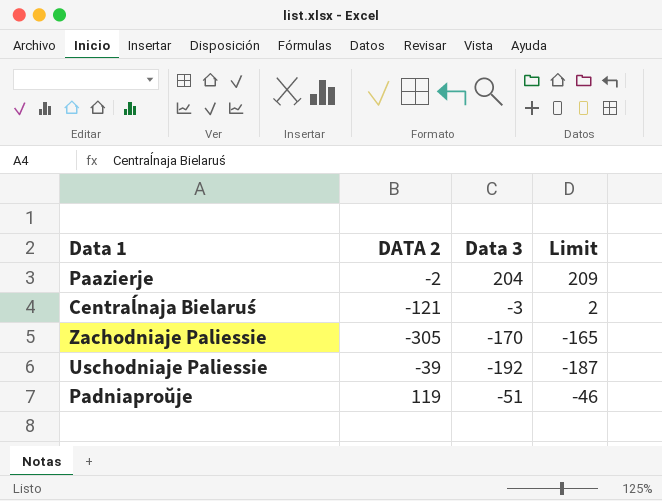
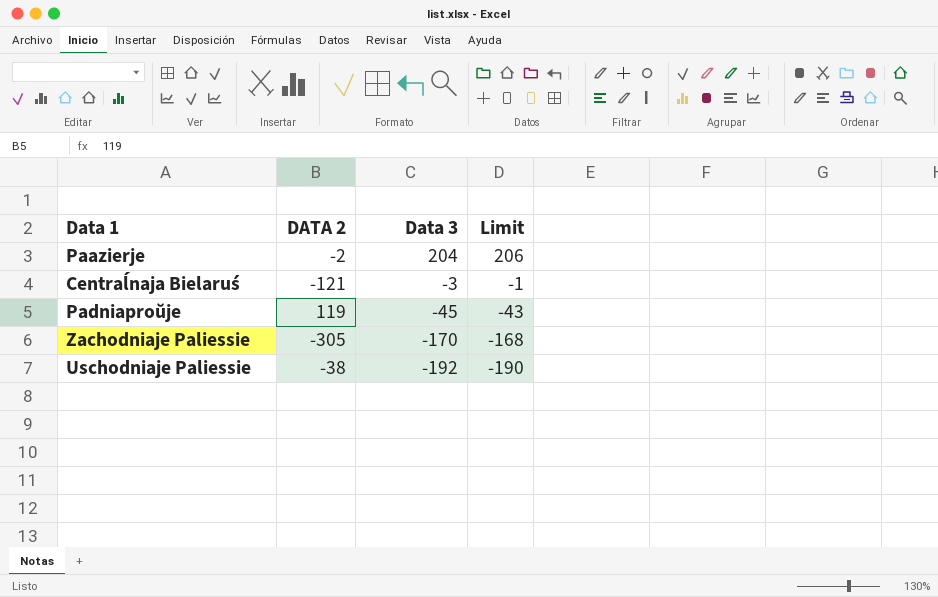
row order: none -> Data 3 descending
column Limit | formula: [Data 3] + 5 -> [Data 3] + 2
Padniaproŭje | Data 3: -51 -> -45
Uschodniaje Paliessie | DATA 2: -39 -> -38

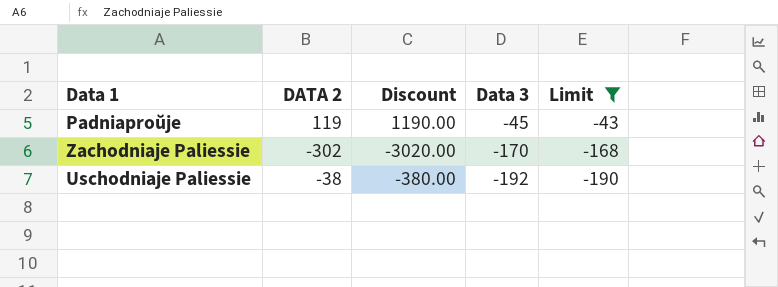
filter: none -> Limit <= -43
column Discount | formula: none -> [DATA 2] * 10
Zachodniaje Paliessie | DATA 2: -305 -> -302

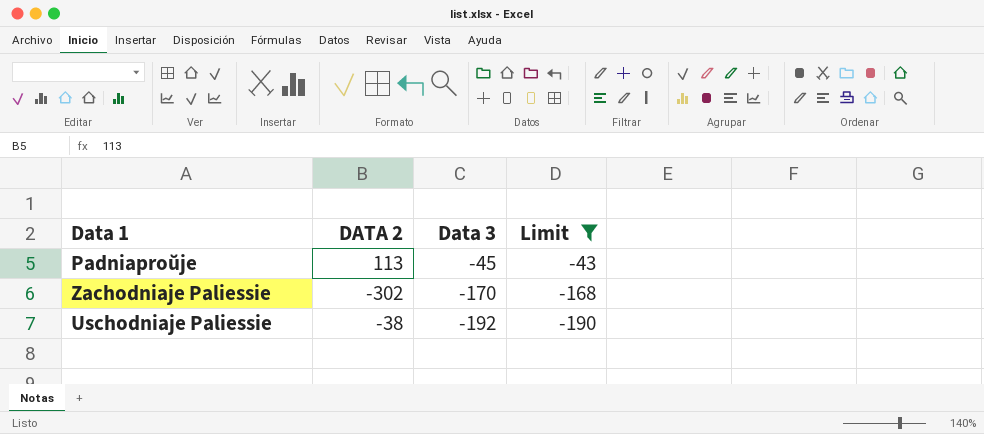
column Discount | formula: [DATA 2] * 10 -> none
Padniaproŭje | DATA 2: 119 -> 113

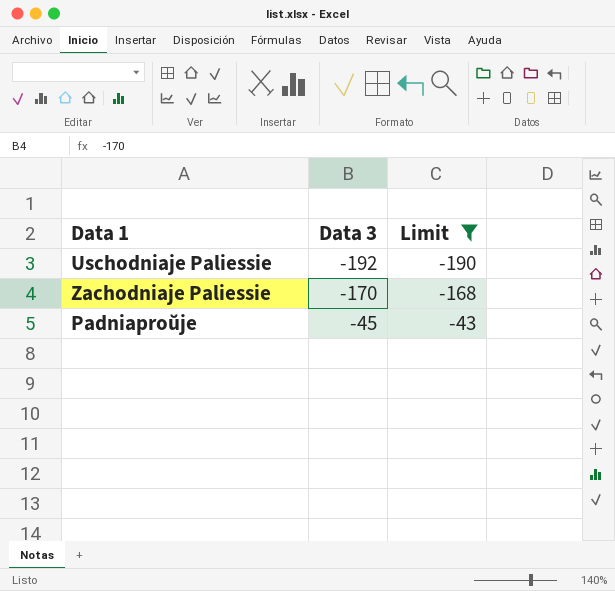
row order: Data 3 descending -> Data 3 ascending
column DATA 2 | position: 2 -> none

